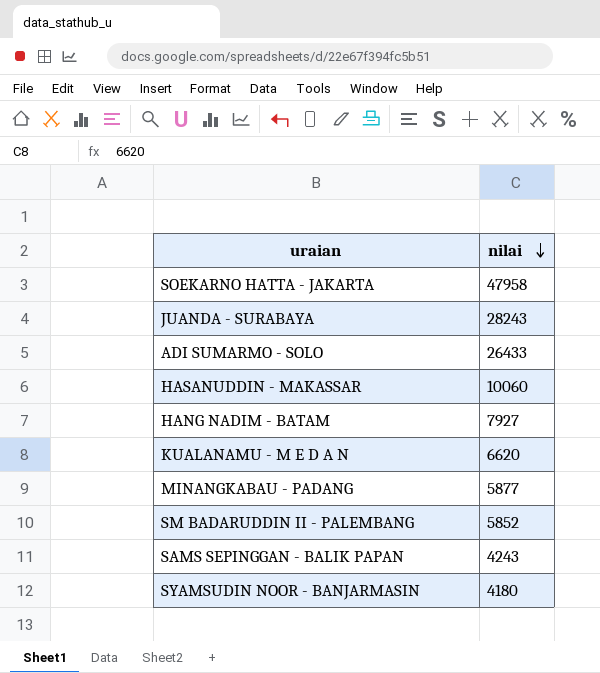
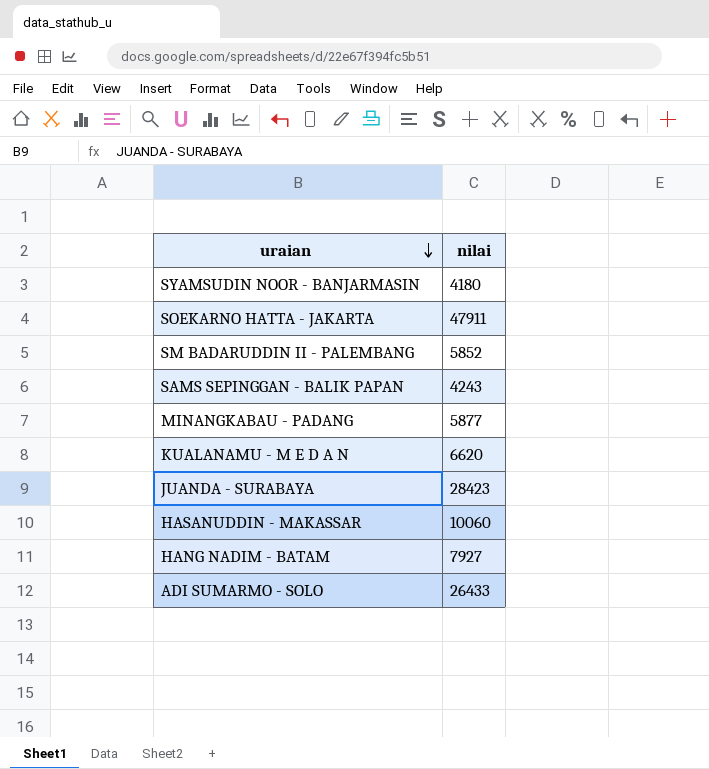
row order: nilai descending -> uraian descending
SOEKARNO HATTA - JAKARTA | nilai: 47958 -> 47911
JUANDA - SURABAYA | nilai: 28243 -> 28423

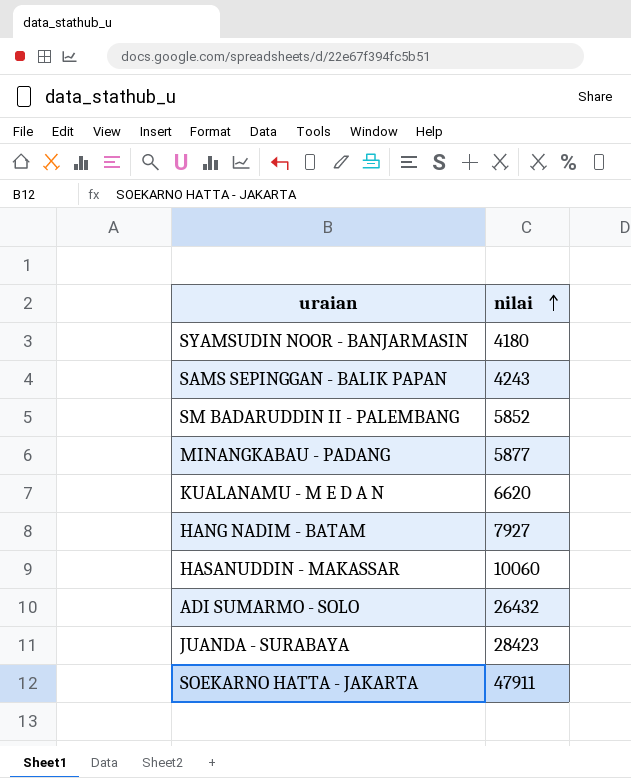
row order: uraian descending -> nilai ascending
ADI SUMARMO - SOLO | nilai: 26433 -> 26432

